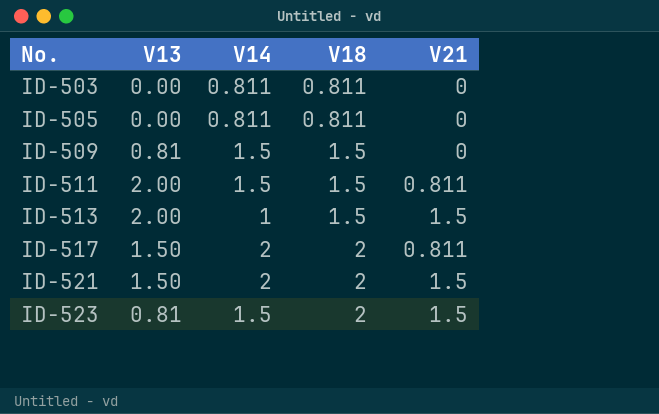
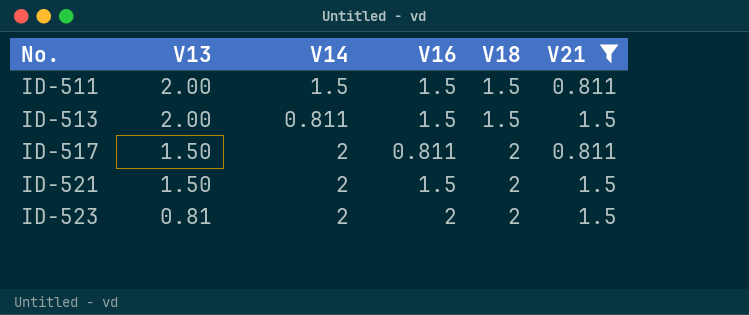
filter: none -> V21 != 0
column V16 | position: none -> 4
ID-513 | V14: 1 -> 0.811
ID-523 | V14: 1.5 -> 2

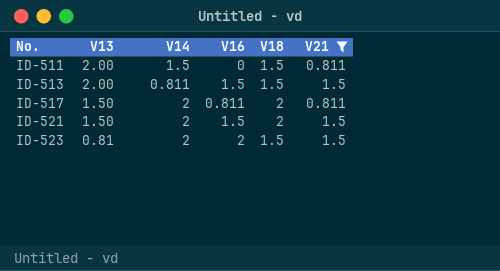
ID-511 | V16: 1.5 -> 0
ID-523 | V18: 2 -> 1.5

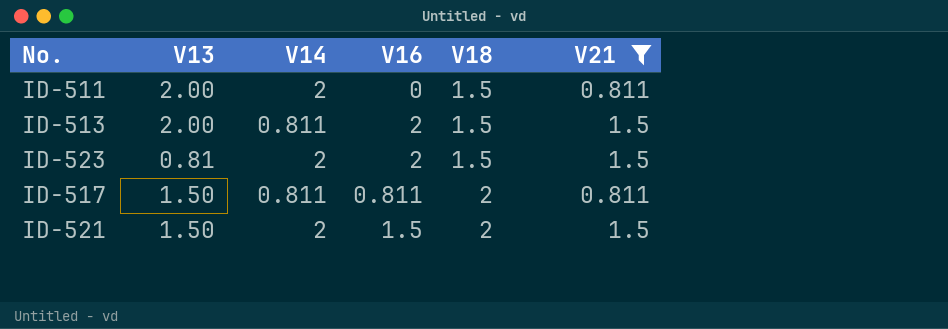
row order: No. ascending -> V18 ascending
ID-511 | V14: 1.5 -> 2
ID-513 | V16: 1.5 -> 2
ID-517 | V14: 2 -> 0.811

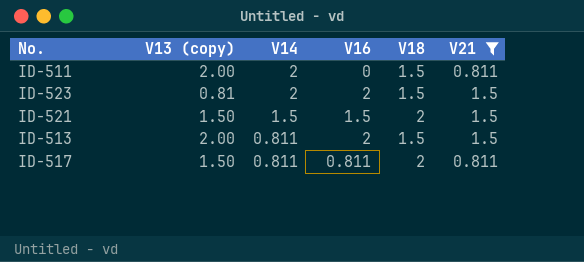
row order: V18 ascending -> V14 descending
column name: V13 -> V13 (copy)
ID-521 | V14: 2 -> 1.5

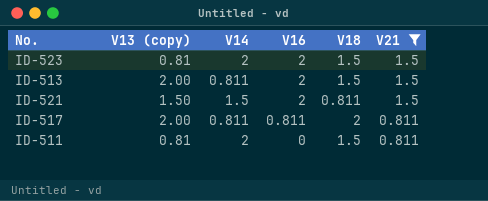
row order: V14 descending -> V16 descending
ID-521 | V16: 1.5 -> 2
ID-521 | V18: 2 -> 0.811
ID-517 | V13 (copy): 1.50 -> 2.00
ID-511 | V13 (copy): 2.00 -> 0.81

